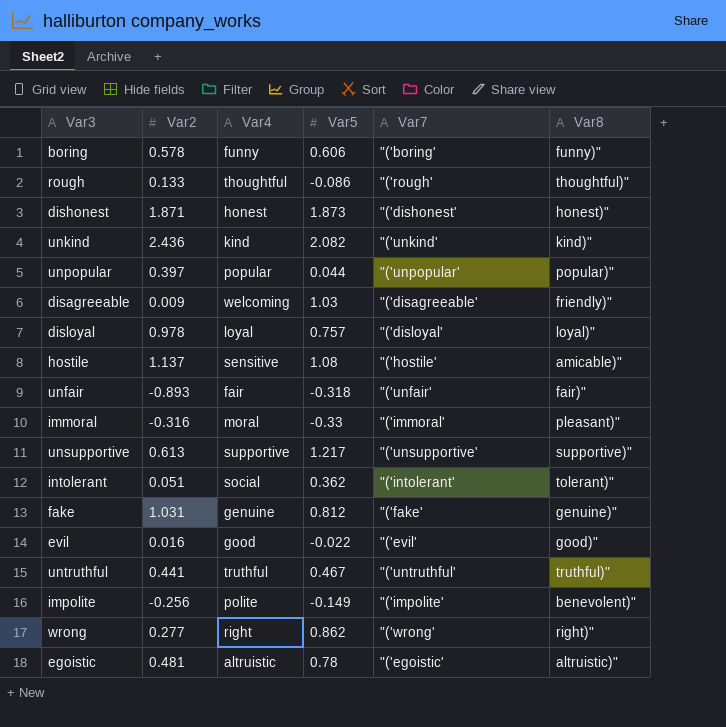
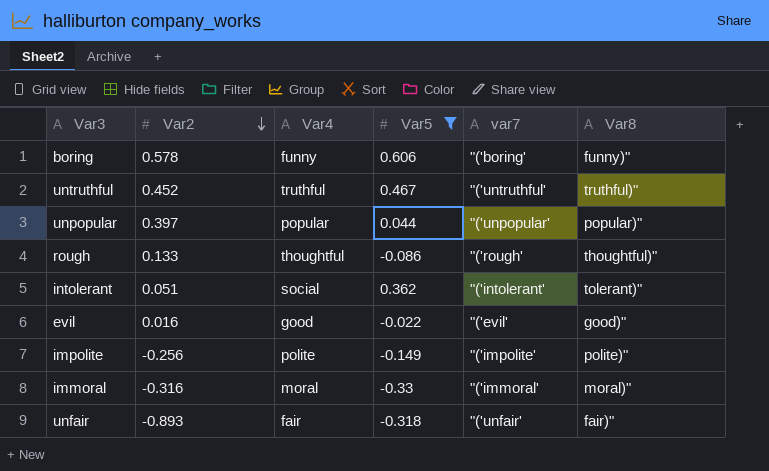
filter: none -> Var5 <= 0.606
row order: none -> Var2 descending
column name: Var7 -> var7
untruthful | Var2: 0.441 -> 0.452
impolite | Var8: benevolent)" -> polite)"
immoral | Var8: pleasant)" -> moral)"

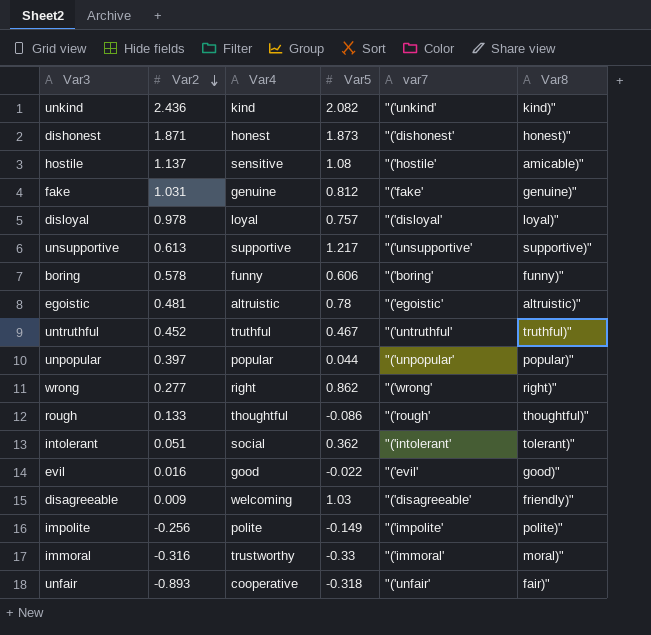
filter: Var5 <= 0.606 -> none
immoral | Var4: moral -> trustworthy
unfair | Var4: fair -> cooperative

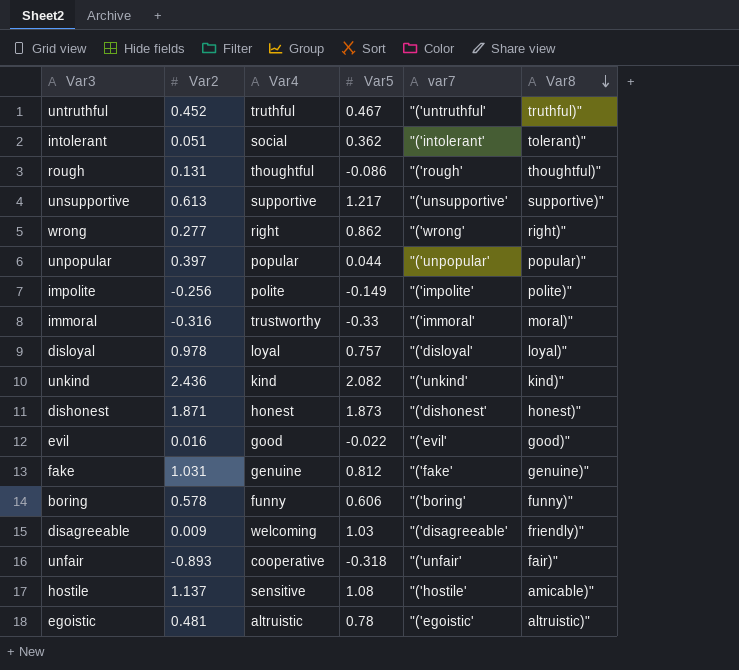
row order: Var2 descending -> Var8 descending
rough | Var2: 0.133 -> 0.131

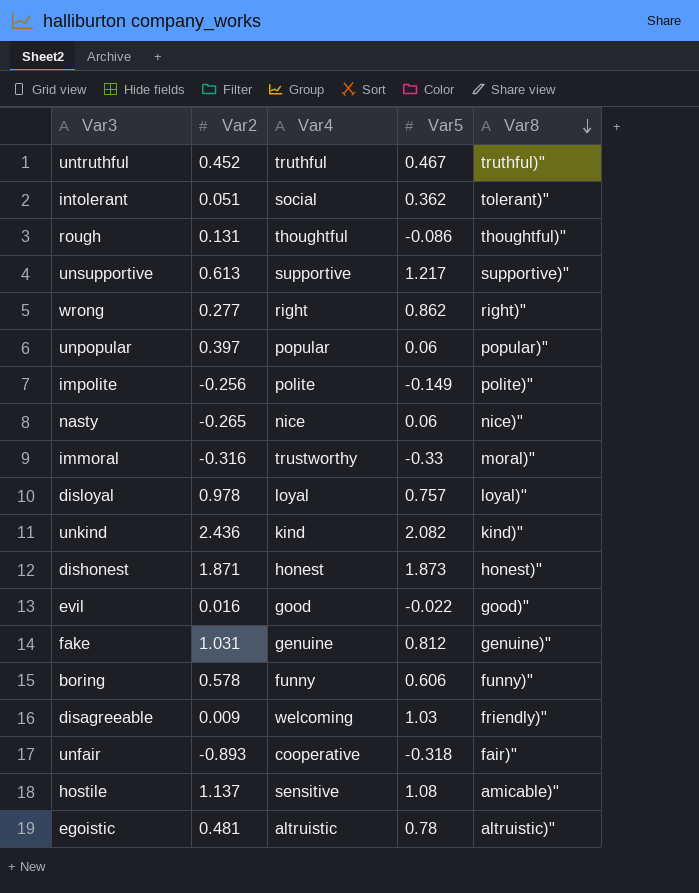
column var7 | position: 5 -> none
unpopular | Var5: 0.044 -> 0.06
row nasty: none -> -0.265 | nice | 0.06 | nice)"

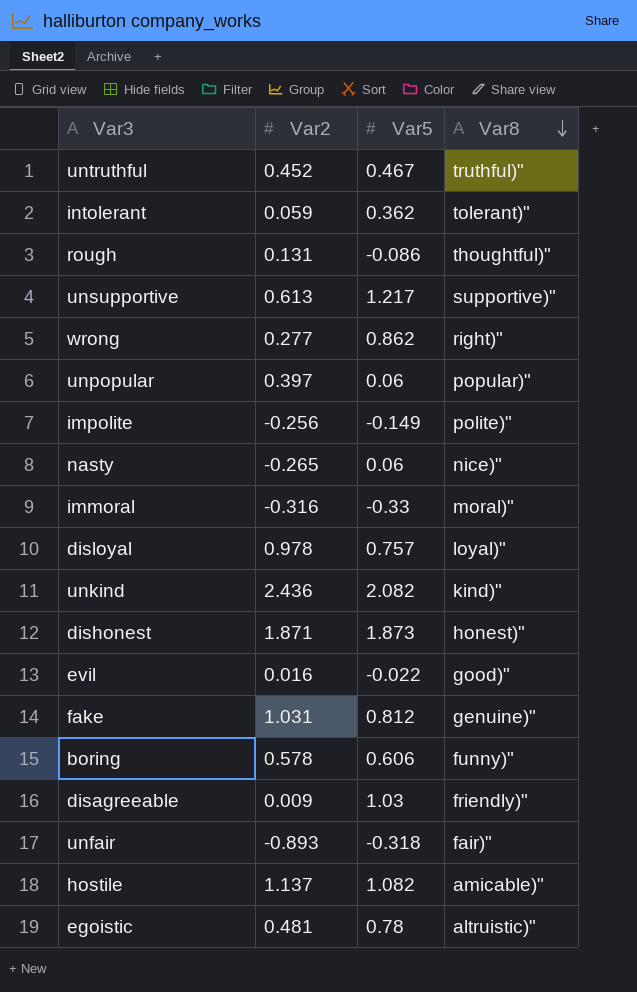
column Var4 | position: 3 -> none
intolerant | Var2: 0.051 -> 0.059
hostile | Var5: 1.08 -> 1.082

